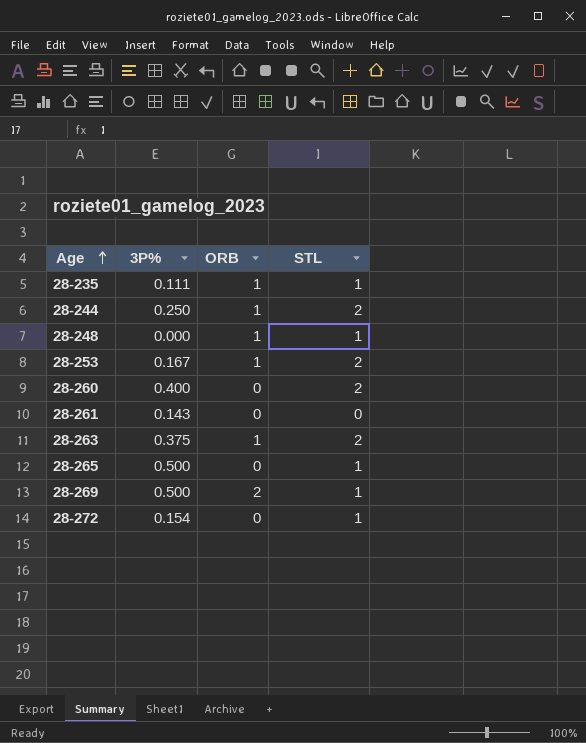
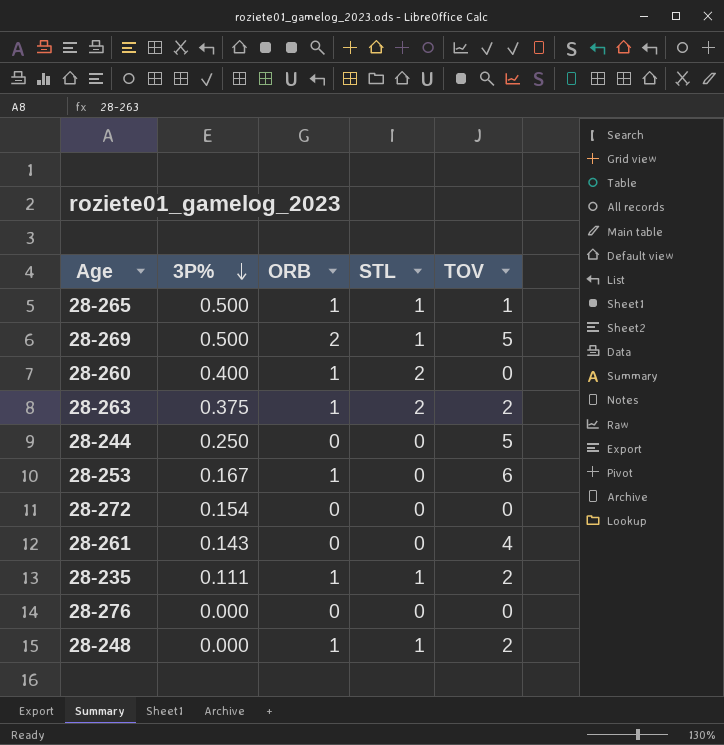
row order: Age ascending -> 3P% descending
column TOV | position: none -> 5
28-265 | ORB: 0 -> 1
28-260 | ORB: 0 -> 1
28-244 | ORB: 1 -> 0
28-244 | STL: 2 -> 0
28-253 | STL: 2 -> 0
28-272 | STL: 1 -> 0
row 28-276: none -> 0.000 | 0 | 0 | 0

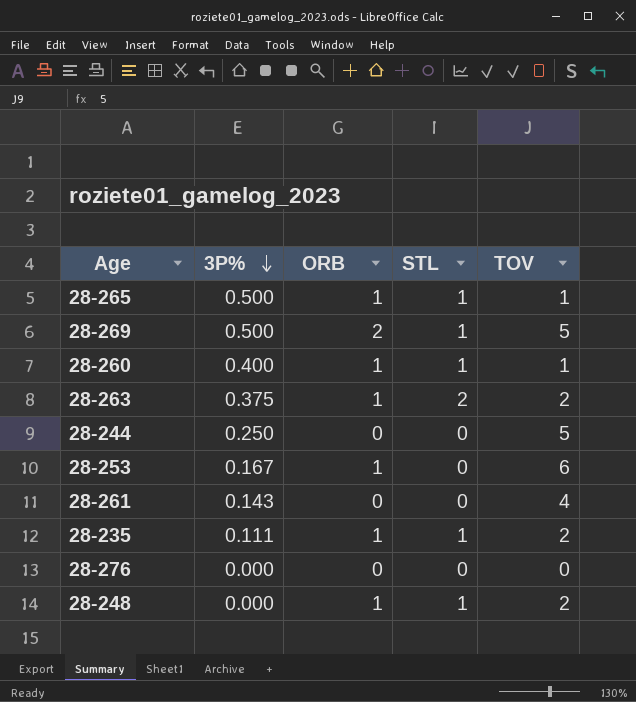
row 28-272: 0.154 | 0 | 0 | 0 -> none
28-260 | STL: 2 -> 1
28-260 | TOV: 0 -> 1

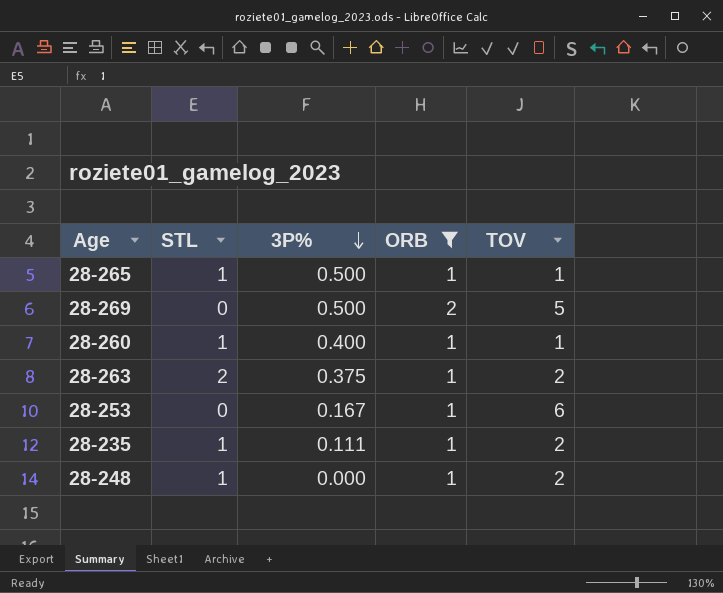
filter: none -> ORB != 0
column STL | position: 4 -> 2
28-269 | STL: 1 -> 0

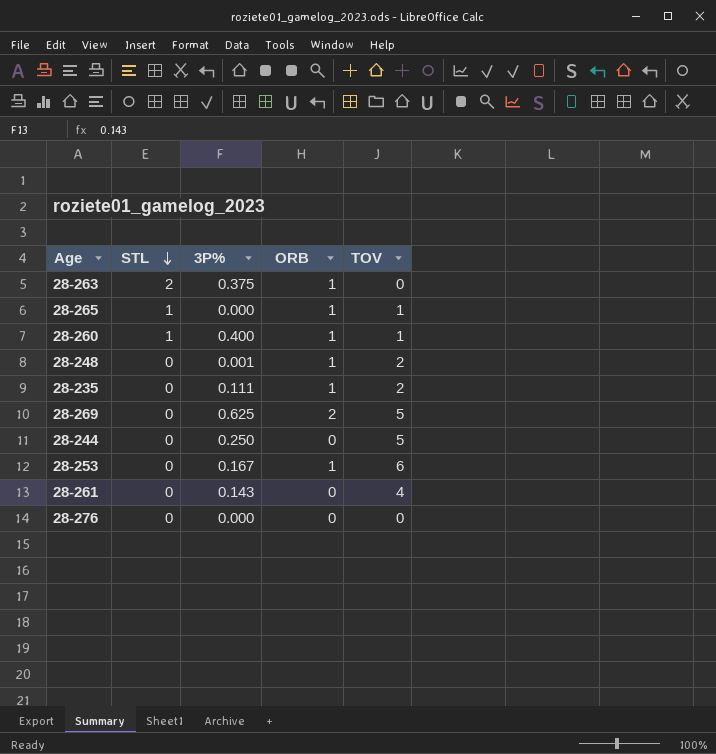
filter: ORB != 0 -> none
row order: 3P% descending -> STL descending
28-263 | TOV: 2 -> 0
28-265 | 3P%: 0.500 -> 0.000
28-248 | STL: 1 -> 0
28-248 | 3P%: 0.000 -> 0.001
28-235 | STL: 1 -> 0
28-269 | 3P%: 0.500 -> 0.625

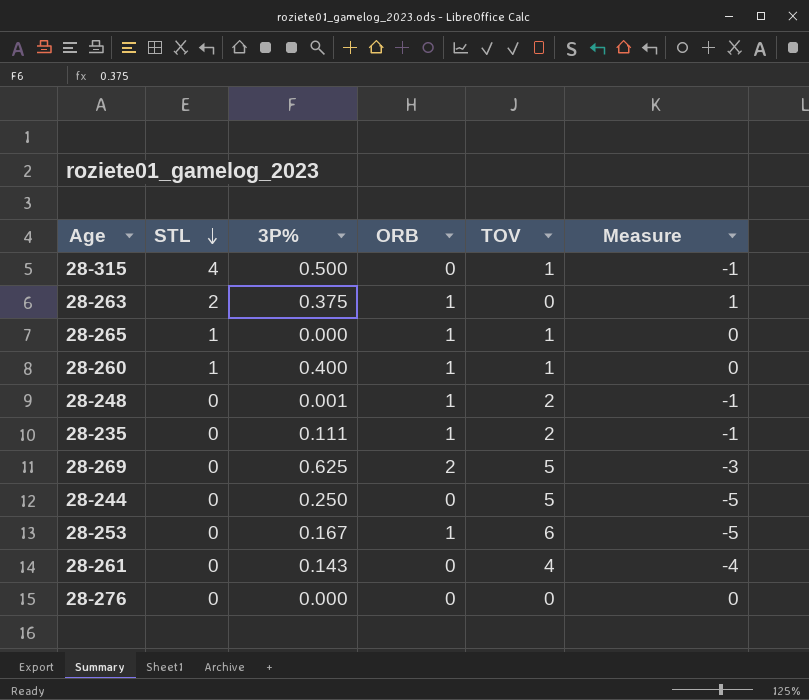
column Measure | formula: none -> [ORB] - [TOV]
row 28-315: none -> 4 | 0.500 | 0 | 1 | -1

